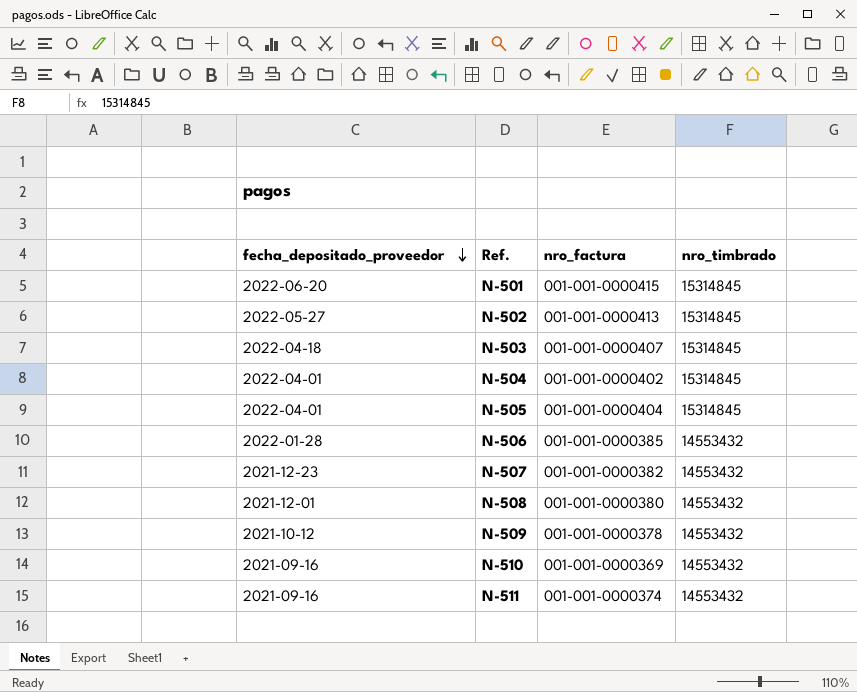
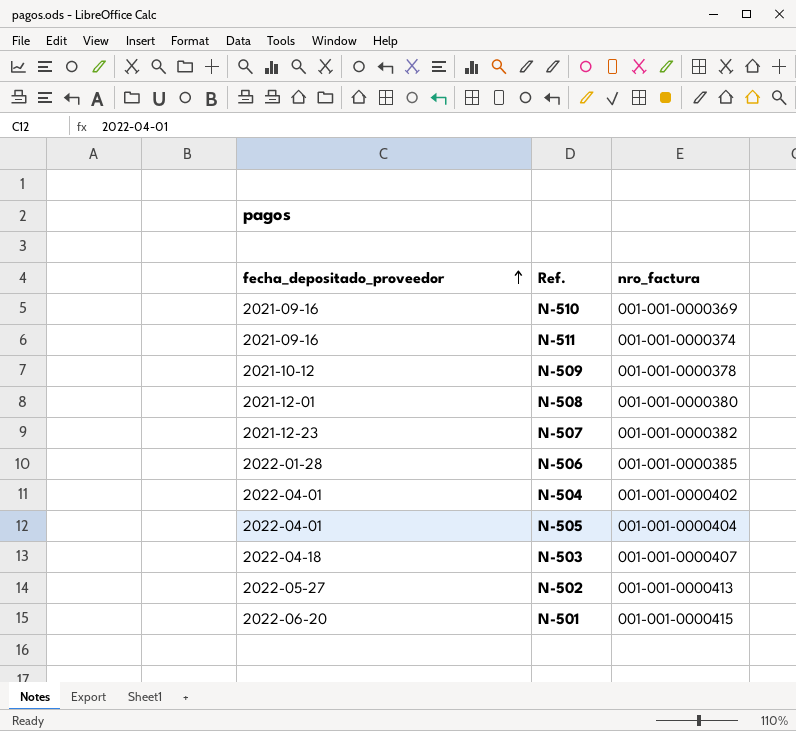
row order: fecha_depositado_proveedor descending -> fecha_depositado_proveedor ascending
column nro_timbrado | position: 4 -> none

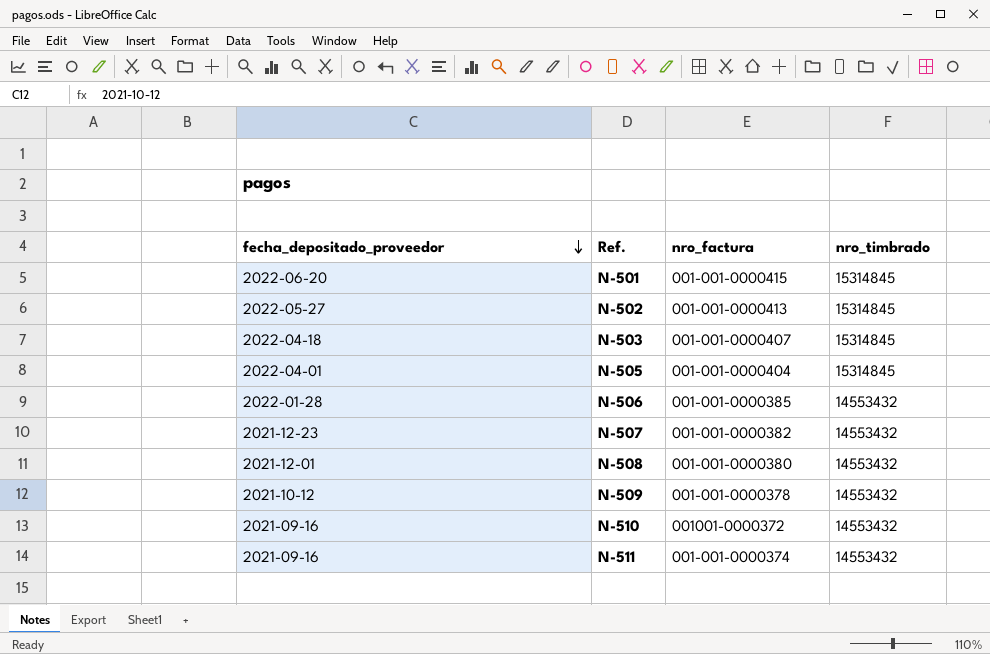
row order: fecha_depositado_proveedor ascending -> fecha_depositado_proveedor descending
column nro_timbrado | position: none -> 4
row N-504: 2022-04-01 | 001-001-0000402 -> none
N-510 | nro_factura: 001-001-0000369 -> 001001-0000372

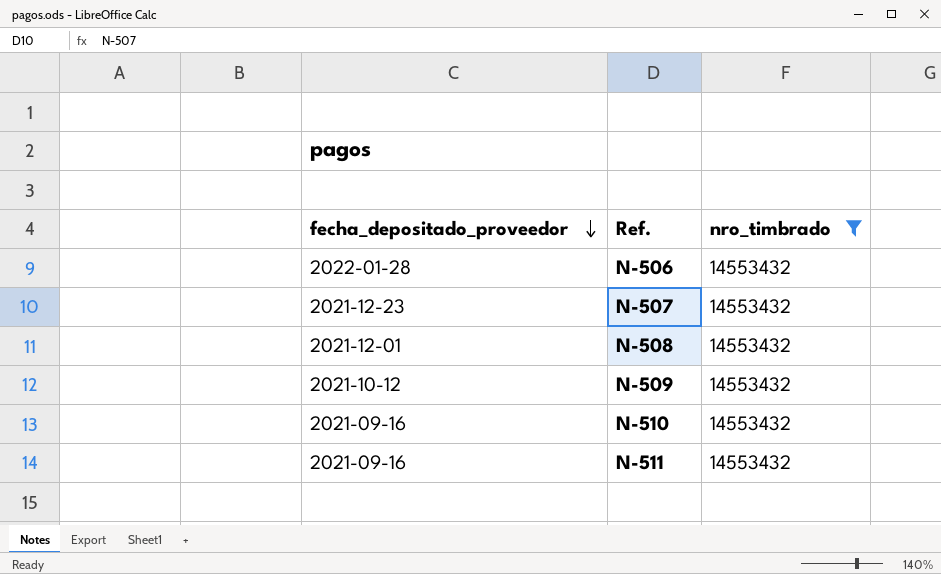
filter: none -> nro_timbrado = 14553432
column nro_factura | position: 3 -> none

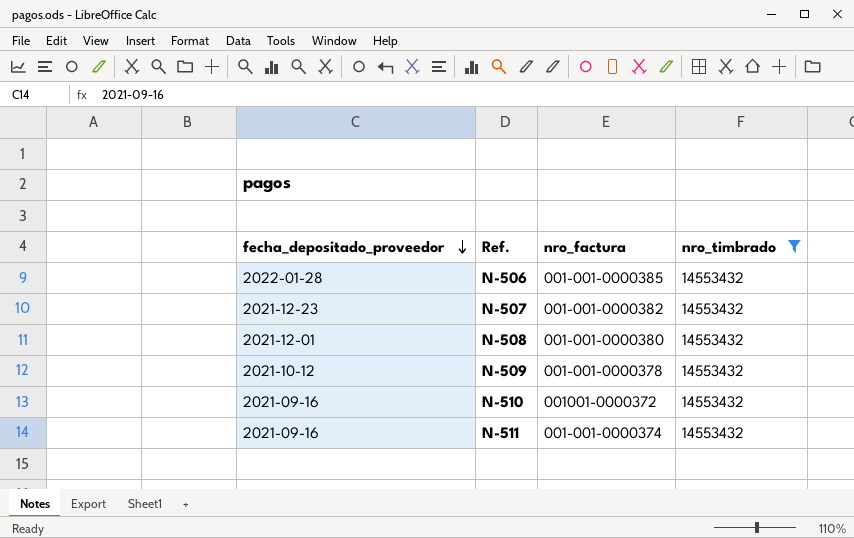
column nro_factura | position: none -> 3

